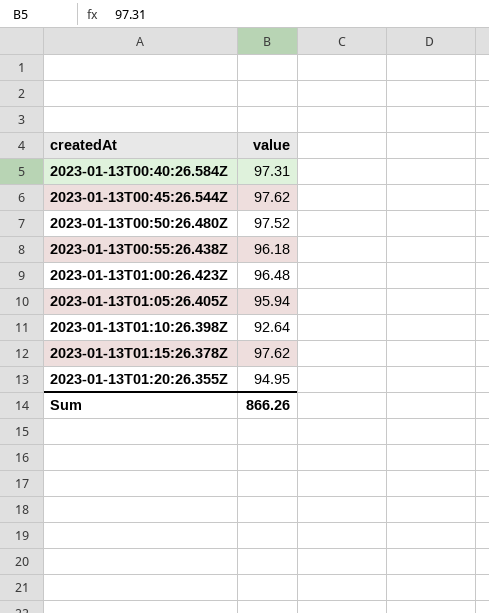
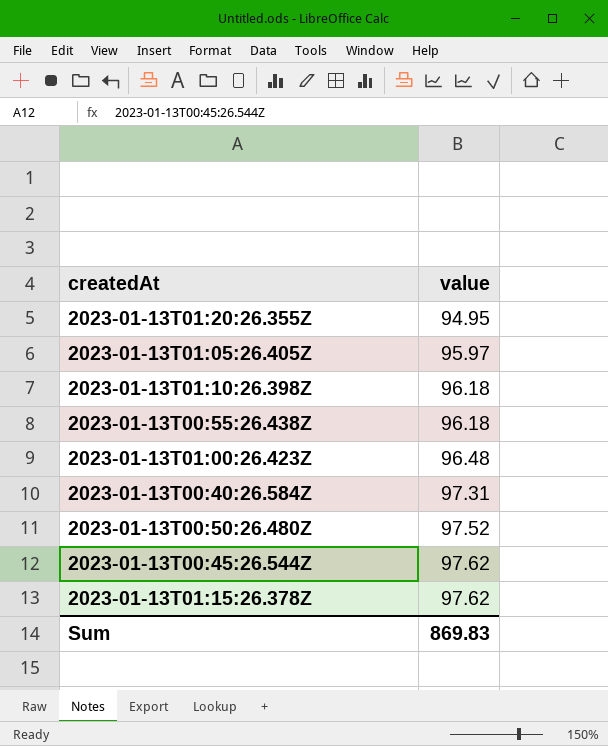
row order: createdAt ascending -> value ascending
2023-01-13T01:05:26.405Z | value: 95.94 -> 95.97
2023-01-13T01:10:26.398Z | value: 92.64 -> 96.18
Sum | value: 866.26 -> 869.83

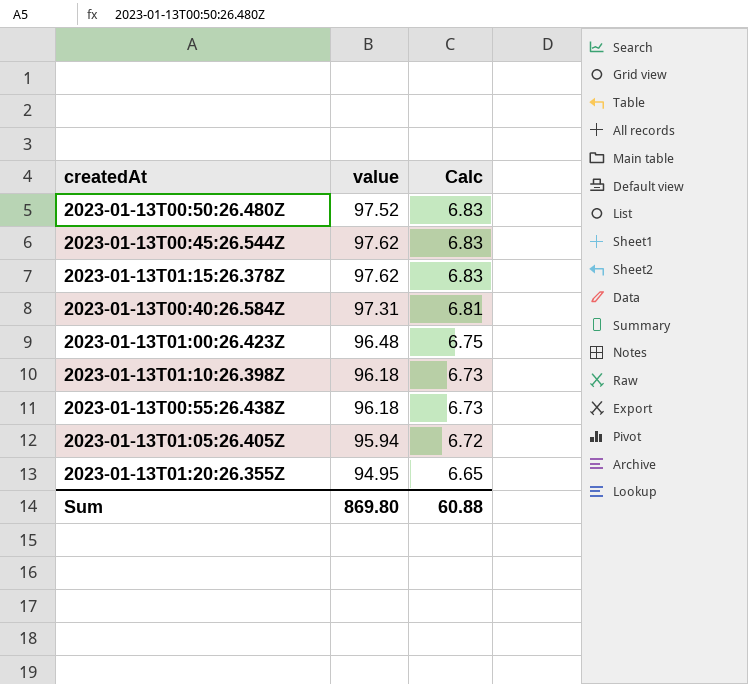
row order: value ascending -> Calc descending
column Calc | formula: none -> [value] * 0.07
2023-01-13T01:05:26.405Z | value: 95.97 -> 95.94
Sum | value: 869.83 -> 869.80

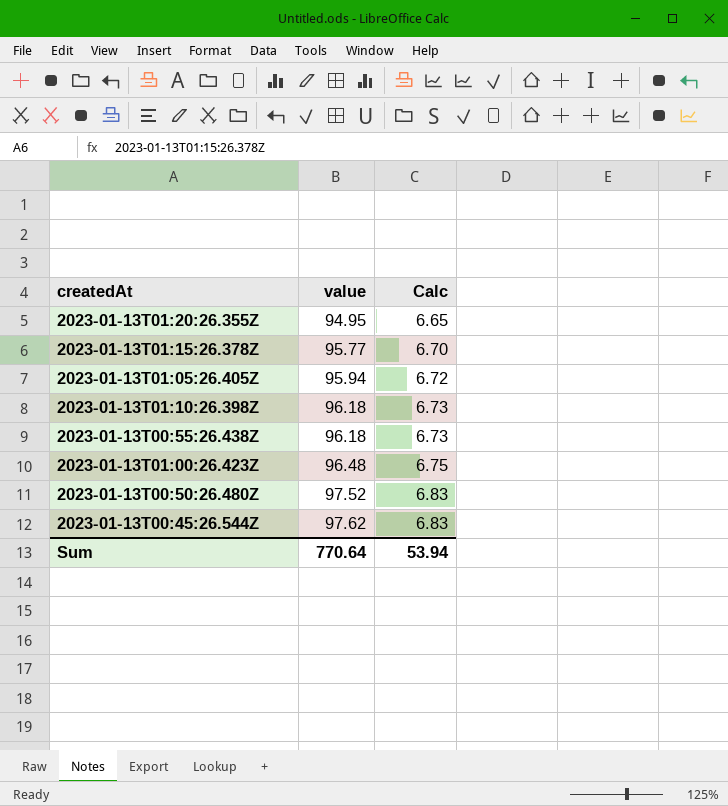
row order: Calc descending -> value ascending
row 2023-01-13T00:40:26.584Z: 97.31 | 6.81 -> none
2023-01-13T01:15:26.378Z | value: 97.62 -> 95.77
2023-01-13T01:15:26.378Z | Calc: 6.83 -> 6.70
Sum | value: 869.80 -> 770.64
Sum | Calc: 60.88 -> 53.94

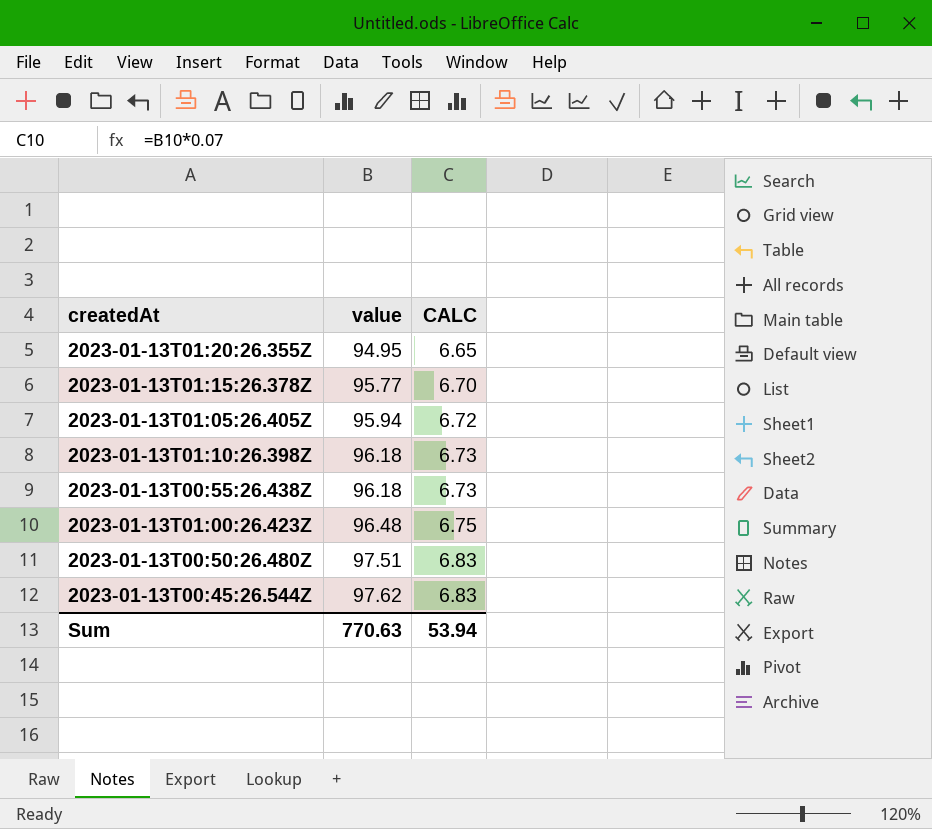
column name: Calc -> CALC
2023-01-13T00:50:26.480Z | value: 97.52 -> 97.51
Sum | value: 770.64 -> 770.63

